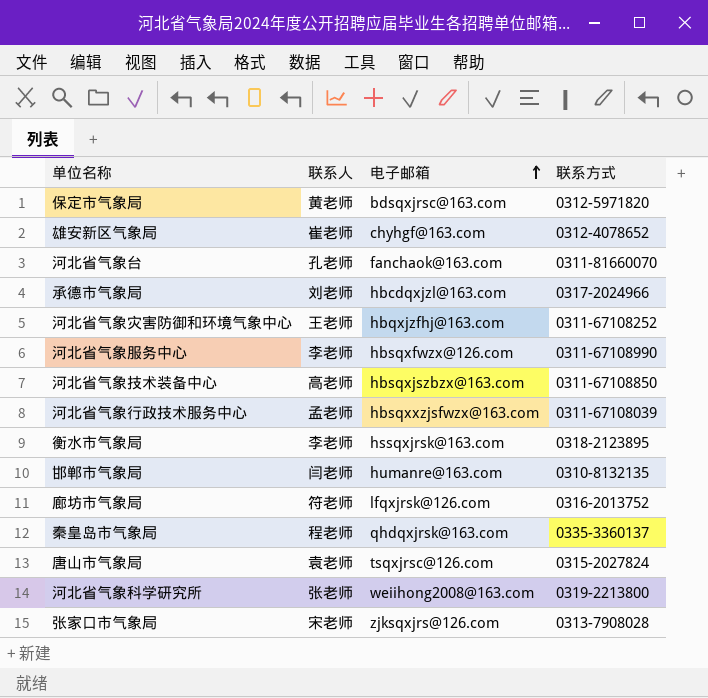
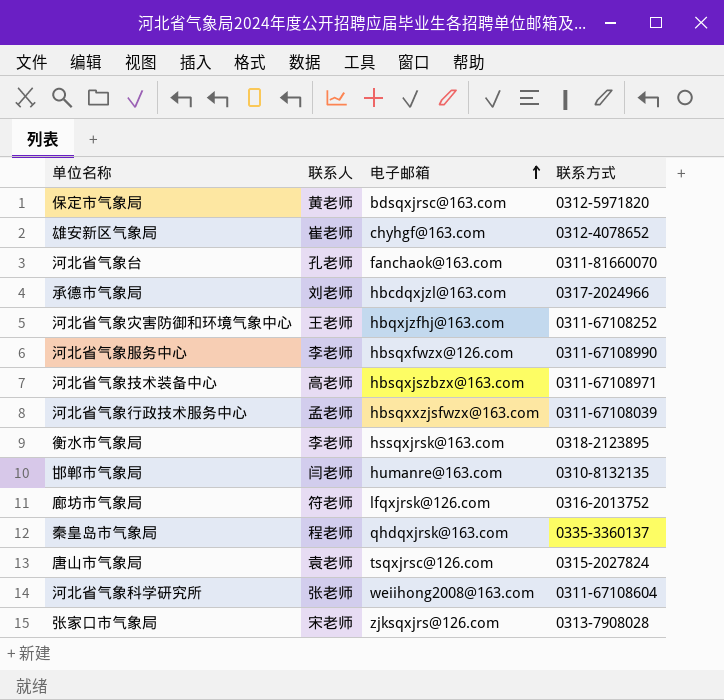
河北省气象技术装备中心 | 联系方式: 0311-67108850 -> 0311-67108971
河北省气象科学研究所 | 联系方式: 0319-2213800 -> 0311-67108604

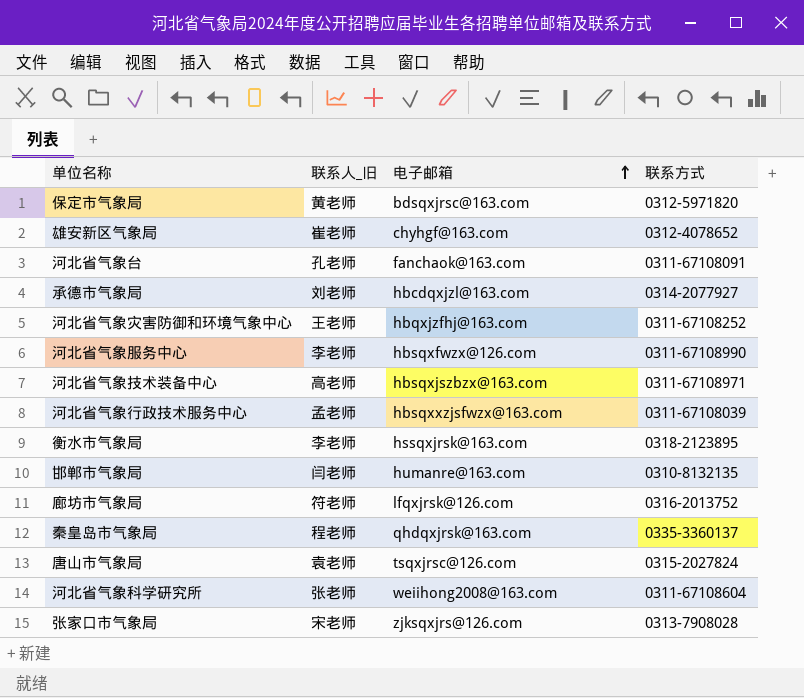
column name: 联系人 -> 联系人_旧
河北省气象台 | 联系方式: 0311-81660070 -> 0311-67108091
承德市气象局 | 联系方式: 0317-2024966 -> 0314-2077927

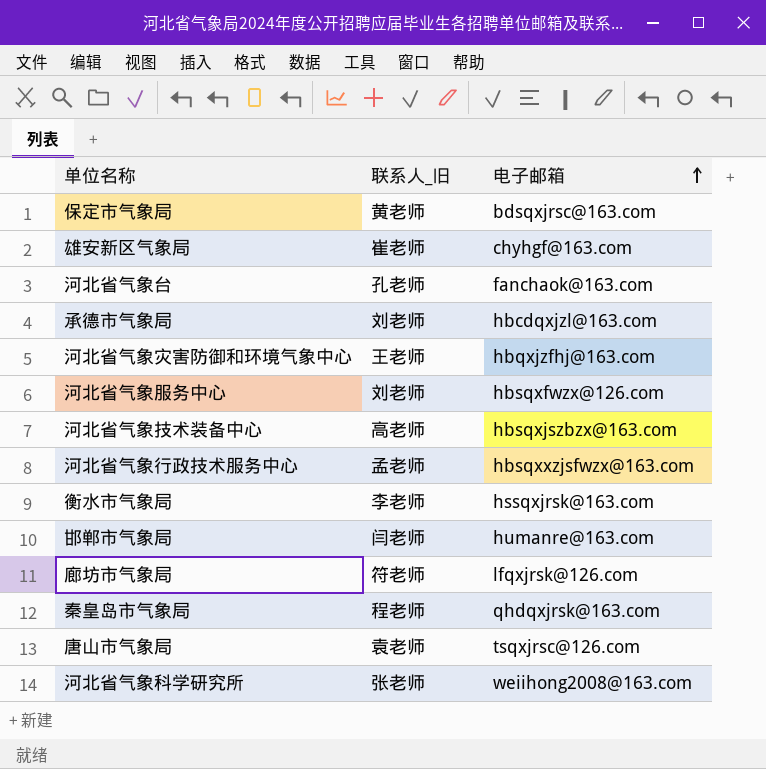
column 联系方式 | position: 4 -> none
row 张家口市气象局: 宋老师 | zjksqxjrs@126.com | 0313-7908028 -> none
河北省气象服务中心 | 联系人_旧: 李老师 -> 刘老师

